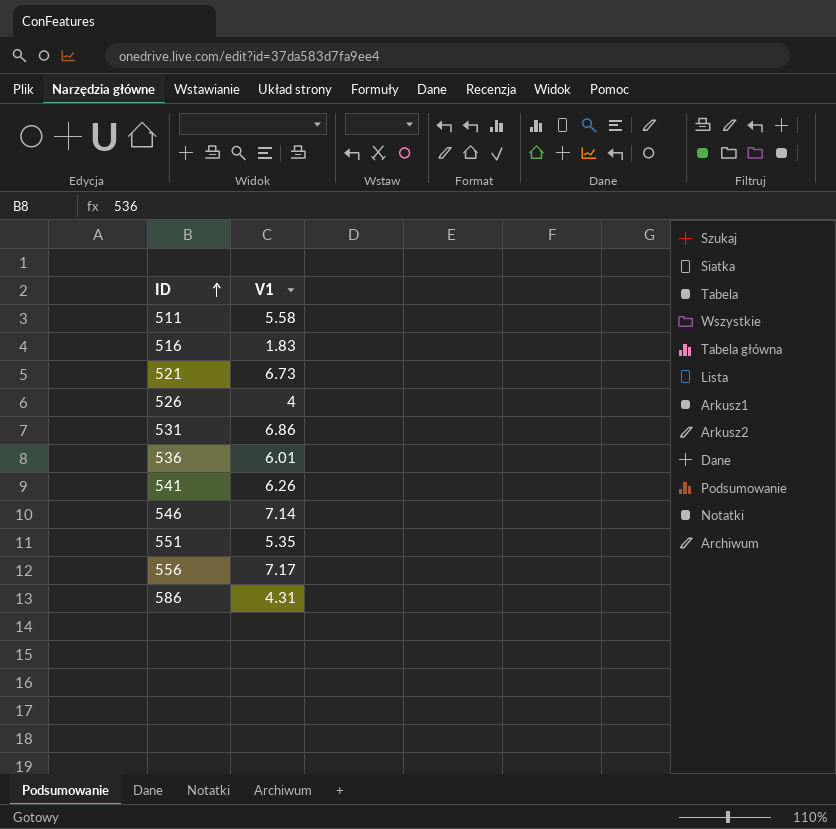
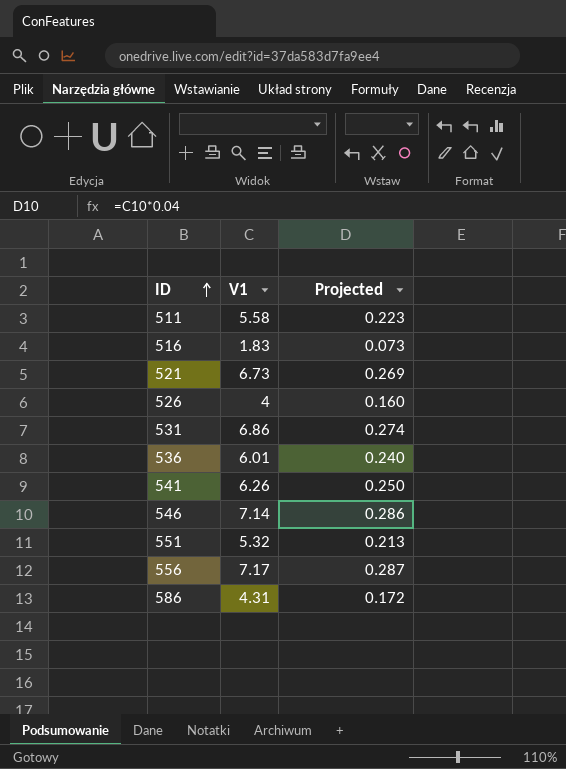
column Projected | formula: none -> [V1] * 0.04
551 | V1: 5.35 -> 5.32

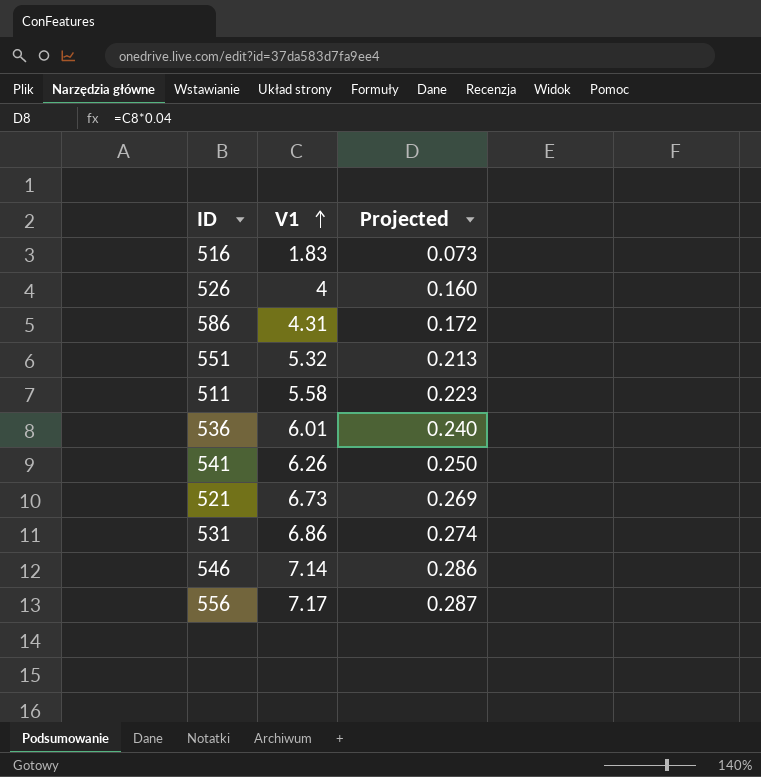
row order: ID ascending -> V1 ascending

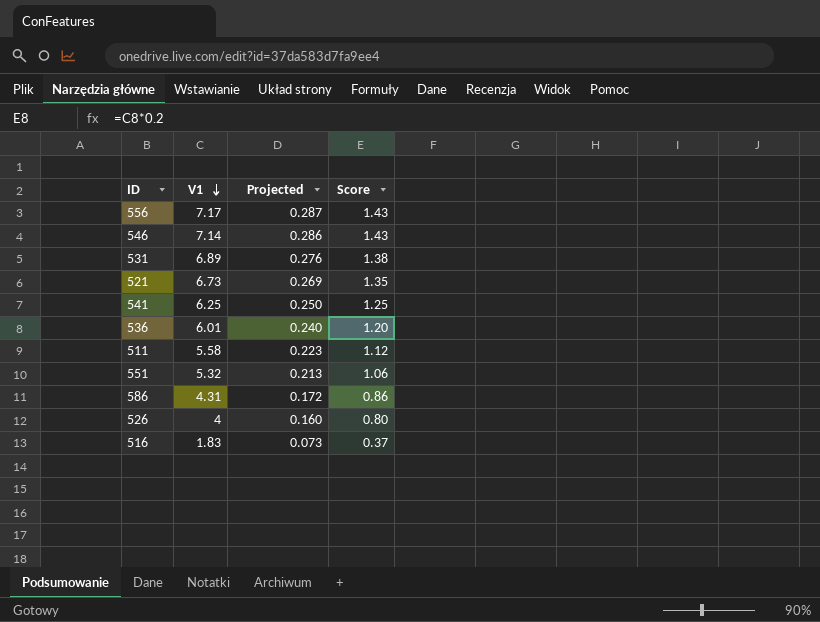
row order: V1 ascending -> V1 descending
column Score | formula: none -> [V1] * 0.2
531 | V1: 6.86 -> 6.89
531 | Projected: 0.274 -> 0.276
541 | V1: 6.26 -> 6.25

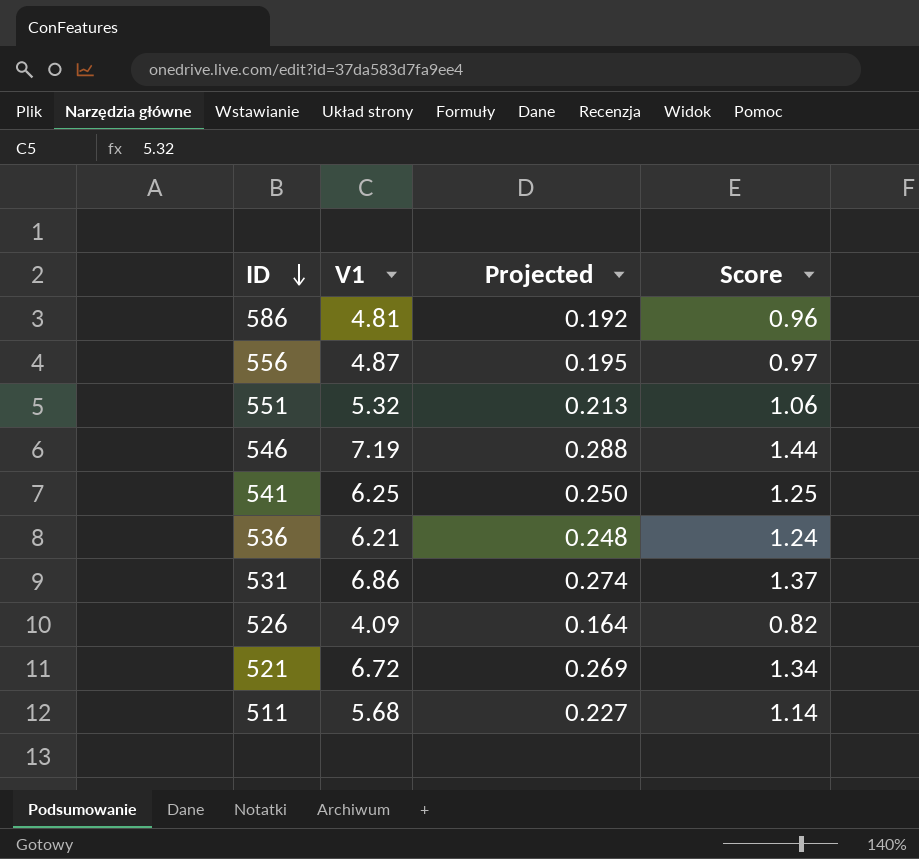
row order: V1 descending -> ID descending
row 516: 1.83 | 0.073 | 0.37 -> none
586 | V1: 4.31 -> 4.81
586 | Projected: 0.172 -> 0.192
586 | Score: 0.86 -> 0.96
556 | V1: 7.17 -> 4.87
556 | Projected: 0.287 -> 0.195
556 | Score: 1.43 -> 0.97
546 | V1: 7.14 -> 7.19
546 | Projected: 0.286 -> 0.288
546 | Score: 1.43 -> 1.44
536 | V1: 6.01 -> 6.21
536 | Projected: 0.240 -> 0.248
536 | Score: 1.20 -> 1.24
531 | V1: 6.89 -> 6.86
531 | Projected: 0.276 -> 0.274
531 | Score: 1.38 -> 1.37
526 | V1: 4 -> 4.09
526 | Projected: 0.160 -> 0.164
526 | Score: 0.80 -> 0.82
521 | V1: 6.73 -> 6.72
521 | Score: 1.35 -> 1.34
511 | V1: 5.58 -> 5.68
511 | Projected: 0.223 -> 0.227
511 | Score: 1.12 -> 1.14

